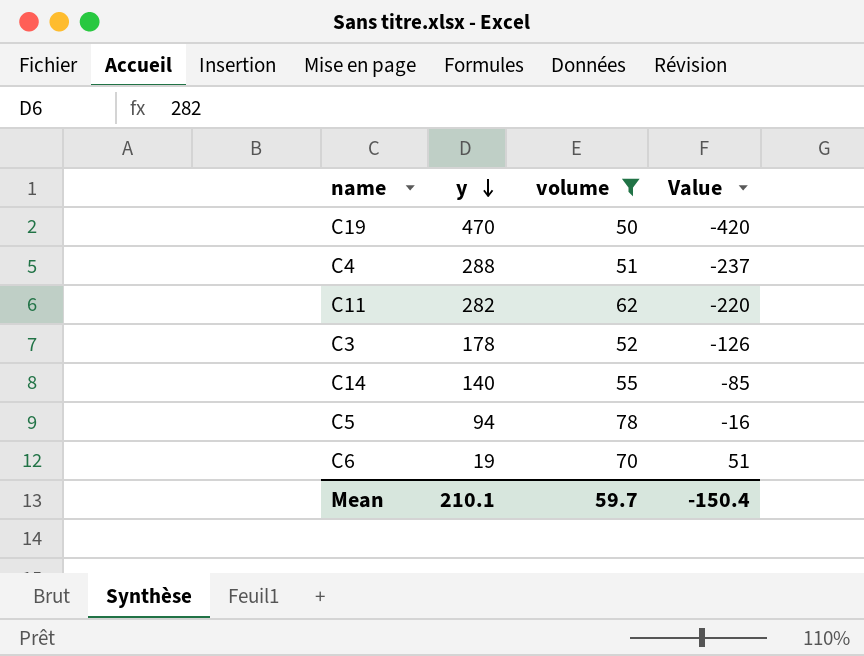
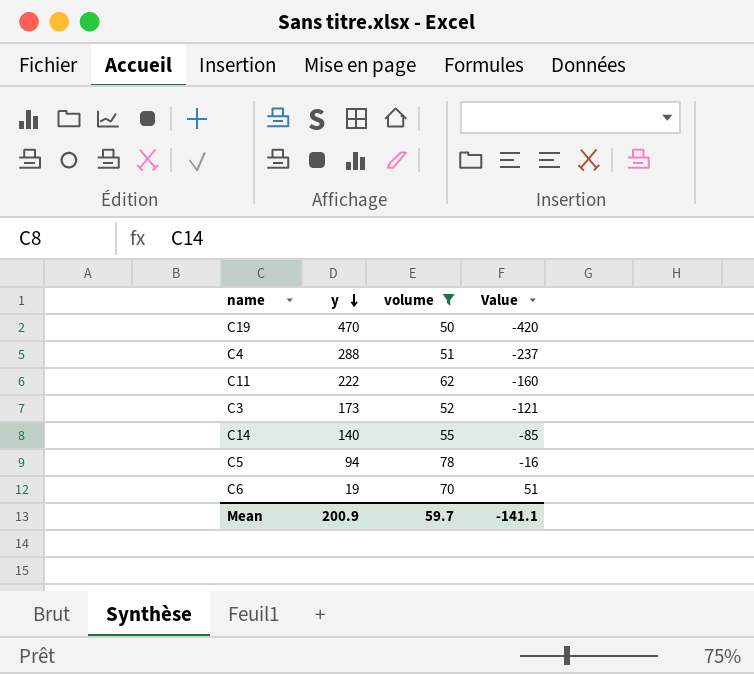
C11 | y: 282 -> 222
C11 | Value: -220 -> -160
C3 | y: 178 -> 173
C3 | Value: -126 -> -121
Mean | y: 210.1 -> 200.9
Mean | Value: -150.4 -> -141.1

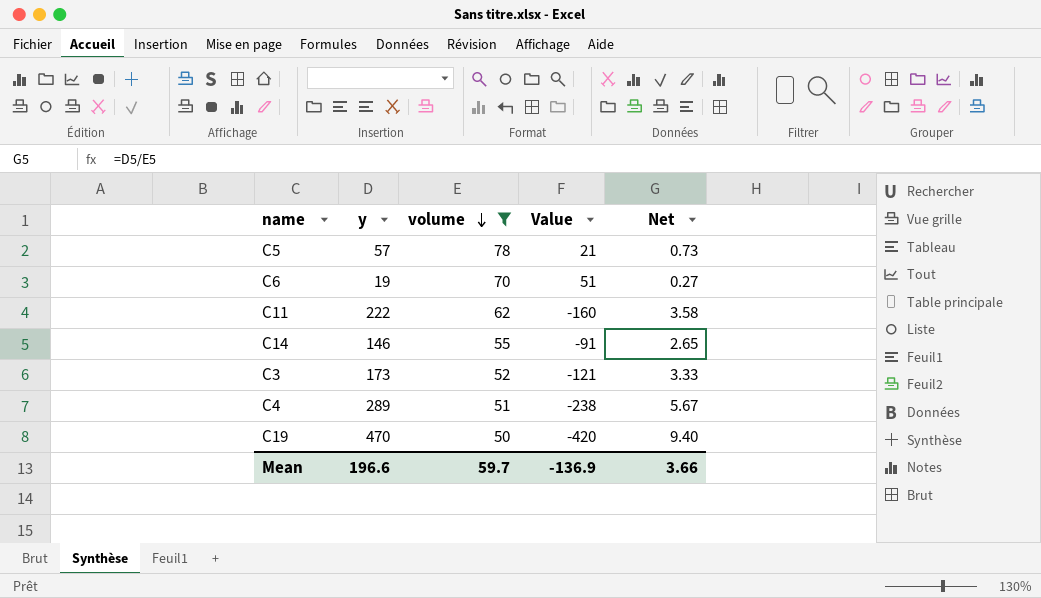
row order: y descending -> volume descending
column Net | formula: none -> [y] / [volume]
C5 | y: 94 -> 57
C5 | Value: -16 -> 21
C14 | y: 140 -> 146
C14 | Value: -85 -> -91
C4 | y: 288 -> 289
C4 | Value: -237 -> -238
Mean | y: 200.9 -> 196.6
Mean | Value: -141.1 -> -136.9

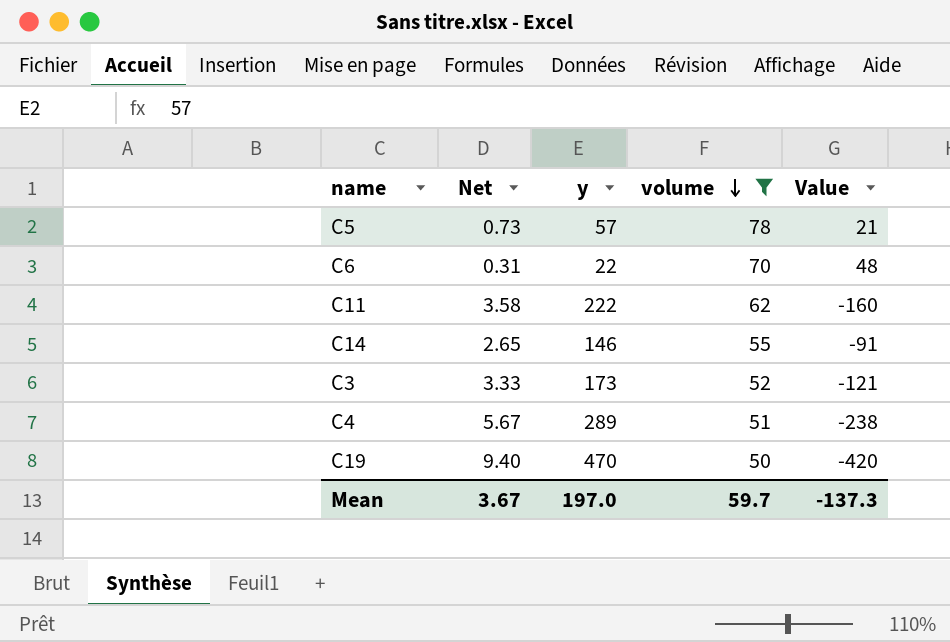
column Net | position: 5 -> 2
C6 | Net: 0.27 -> 0.31
C6 | y: 19 -> 22
C6 | Value: 51 -> 48
Mean | Net: 3.66 -> 3.67
Mean | y: 196.6 -> 197.0
Mean | Value: -136.9 -> -137.3

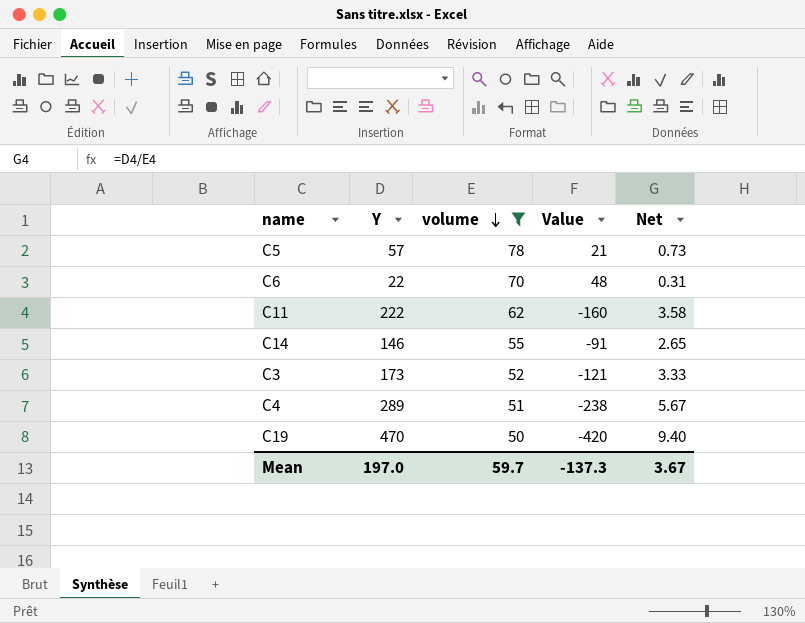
column name: y -> Y
column Net | position: 2 -> 5

